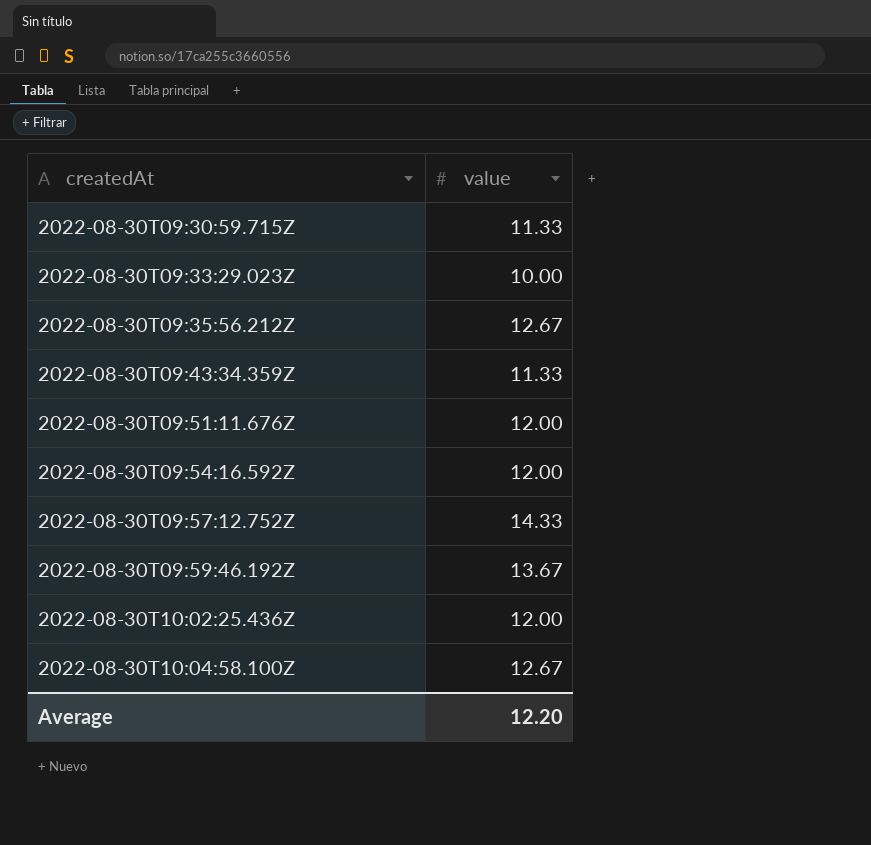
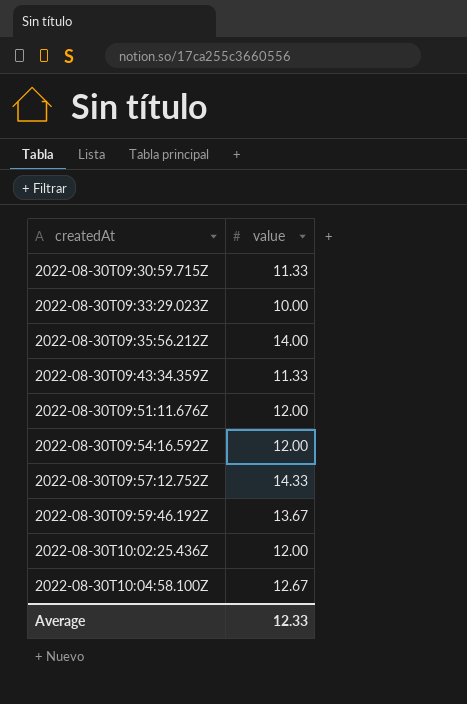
2022-08-30T09:35:56.212Z | value: 12.67 -> 14.00
Average | value: 12.20 -> 12.33

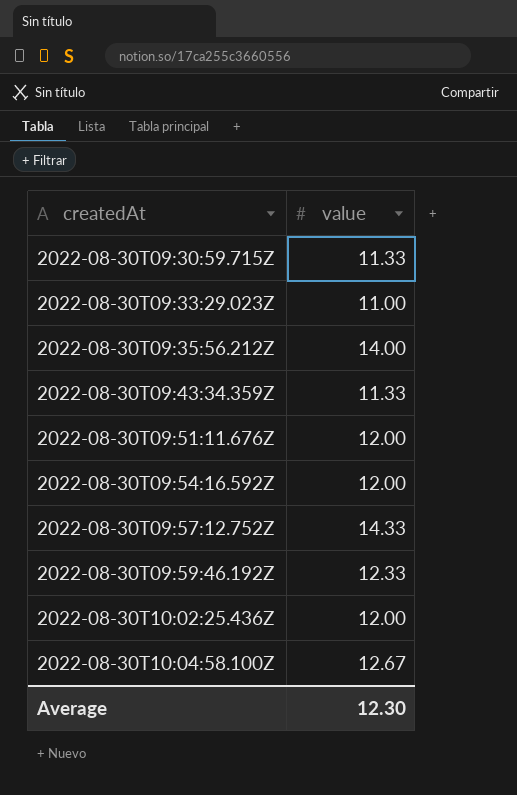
2022-08-30T09:33:29.023Z | value: 10.00 -> 11.00
2022-08-30T09:59:46.192Z | value: 13.67 -> 12.33
Average | value: 12.33 -> 12.30

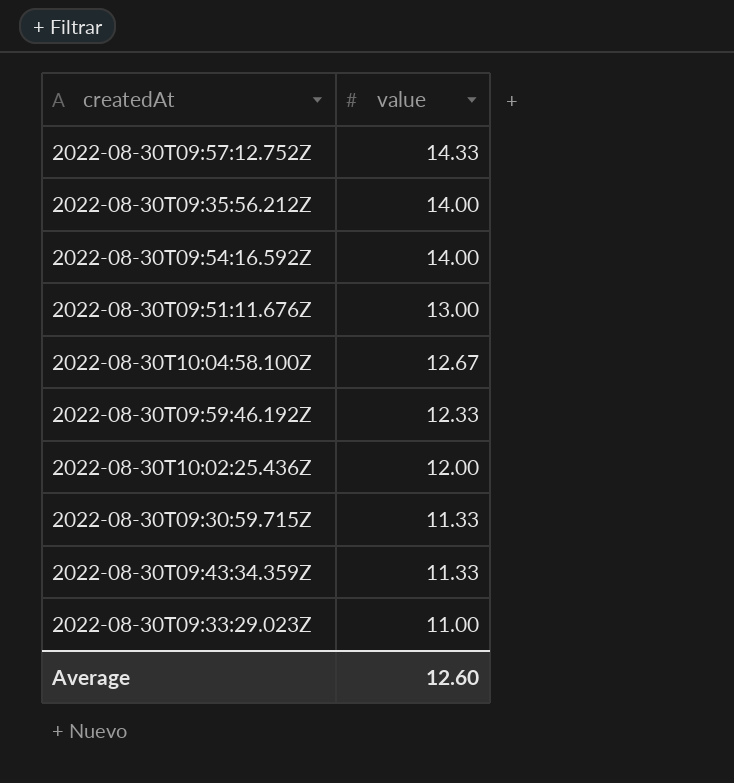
row order: createdAt ascending -> value descending
2022-08-30T09:54:16.592Z | value: 12.00 -> 14.00
2022-08-30T09:51:11.676Z | value: 12.00 -> 13.00
Average | value: 12.30 -> 12.60

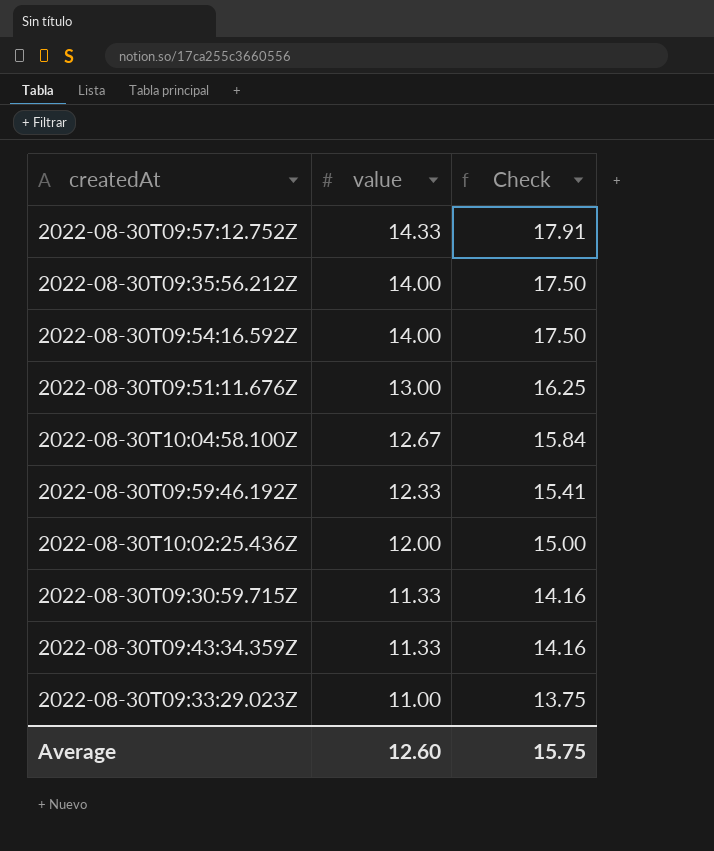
column Check | formula: none -> [value] * 1.25

